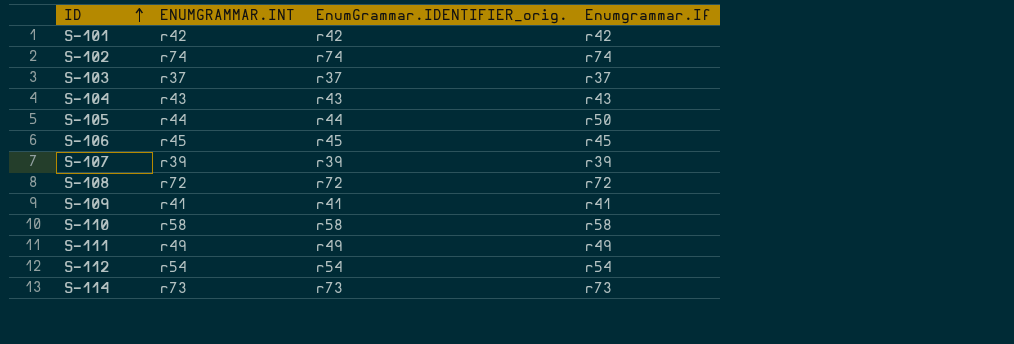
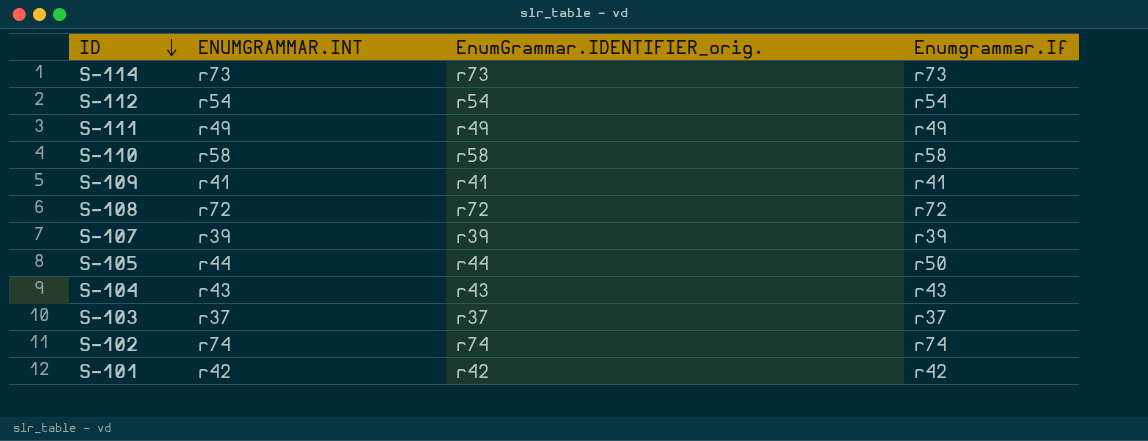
row order: ID ascending -> ID descending
row S-106: r45 | r45 | r45 -> none

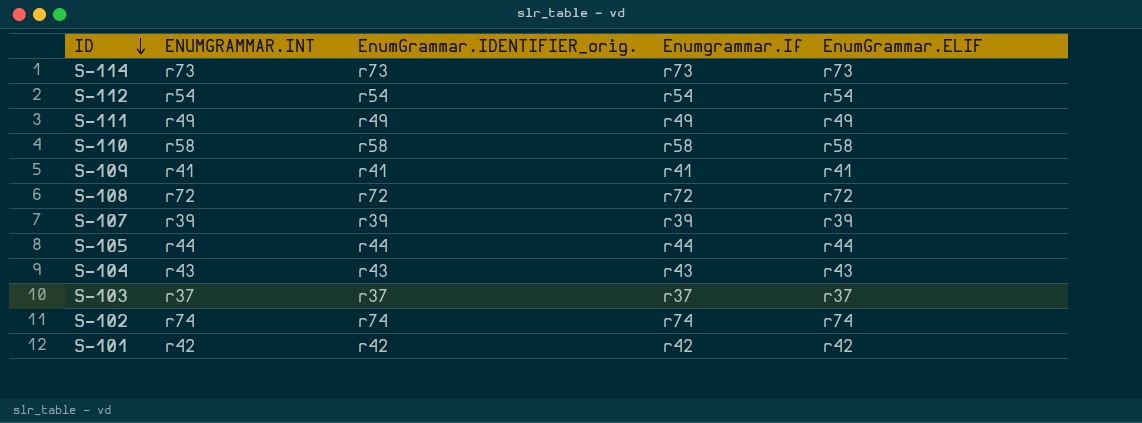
column EnumGrammar.ELIF | position: none -> 5
S-105 | Enumgrammar.If: r50 -> r44

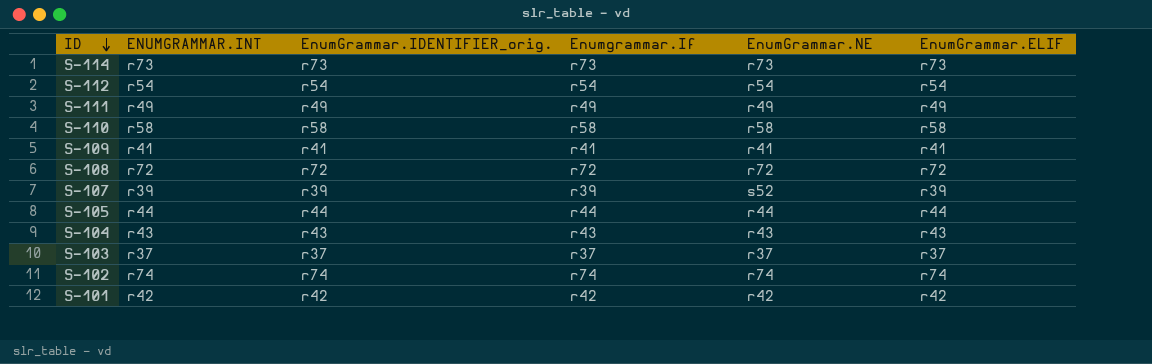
column EnumGrammar.NE | position: none -> 5

